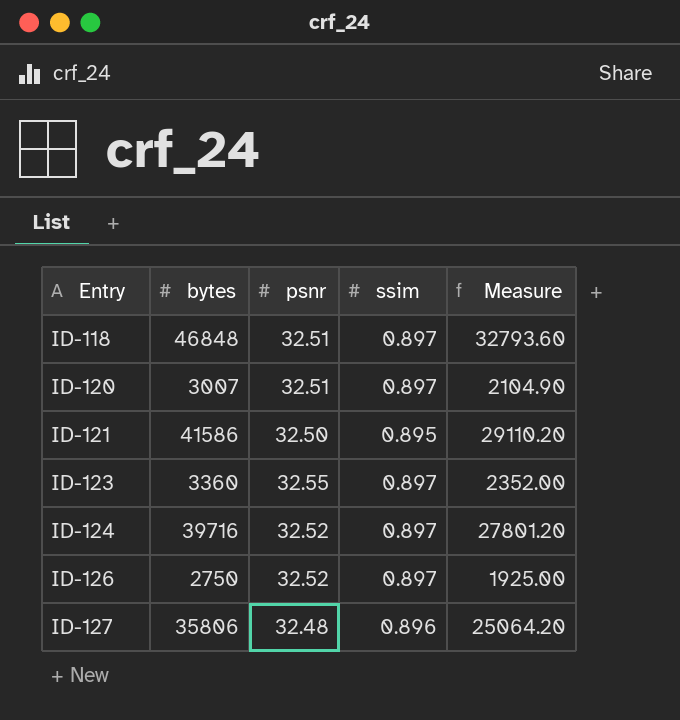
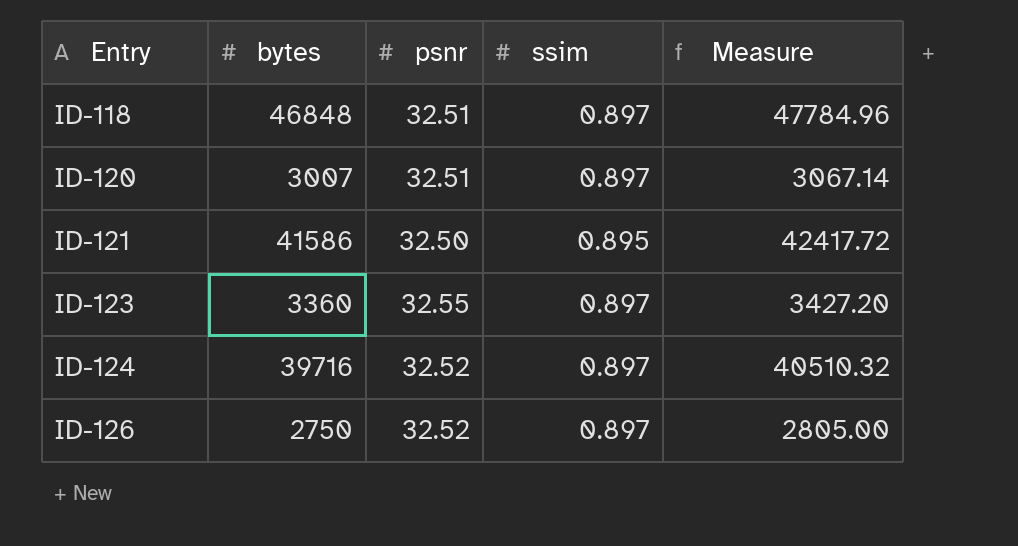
column Measure | formula: [bytes] * 0.7 -> [bytes] * 1.02
row ID-127: 35806 | 32.48 | 0.896 | 25064.20 -> none

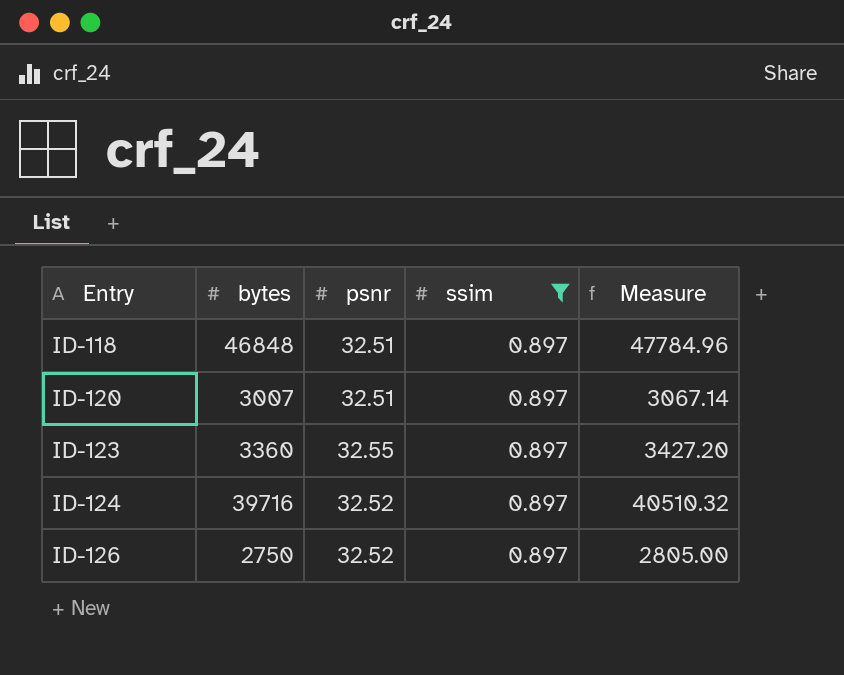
filter: none -> ssim = 0.897

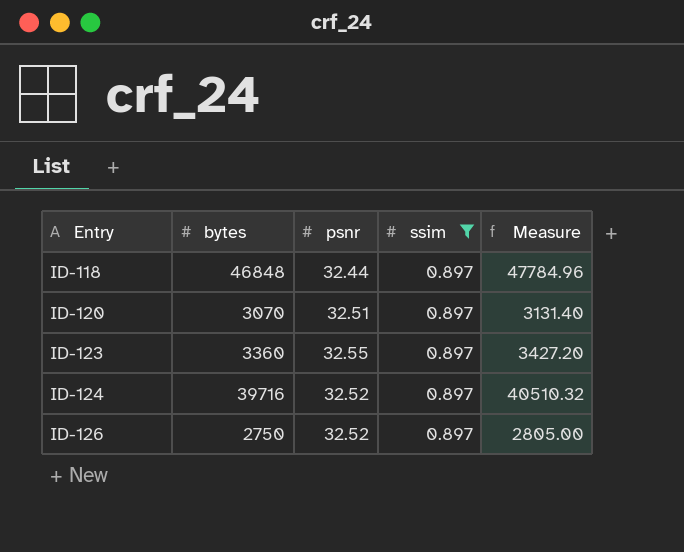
ID-118 | psnr: 32.51 -> 32.44
ID-120 | bytes: 3007 -> 3070
ID-120 | Measure: 3067.14 -> 3131.40

